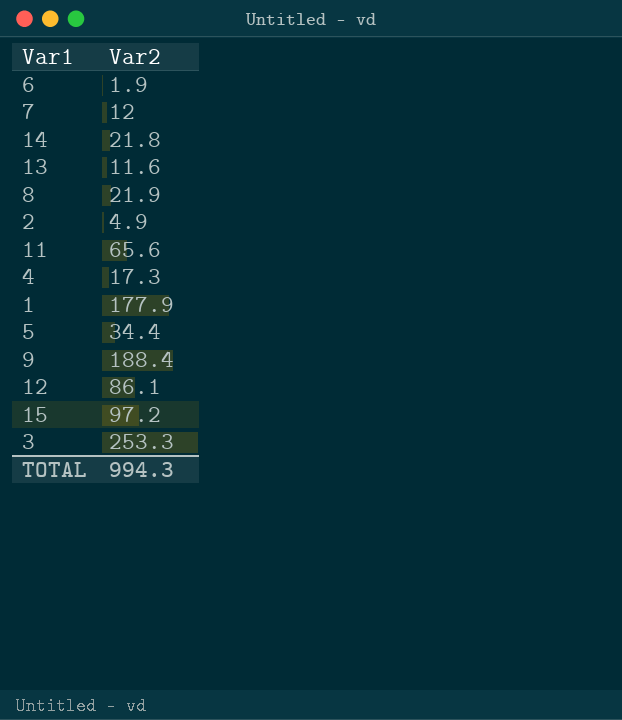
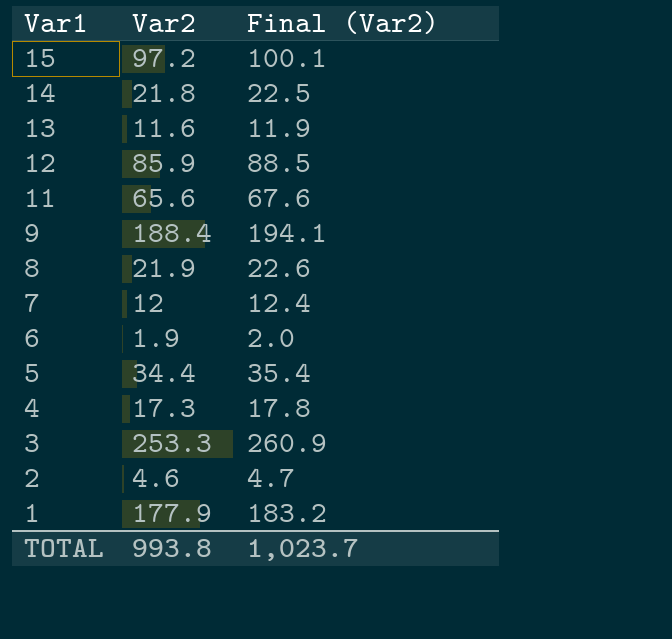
row order: none -> Var1 descending
column Final (Var2) | formula: none -> [Var2] * 1.03
12 | Var2: 86.1 -> 85.9
2 | Var2: 4.9 -> 4.6
TOTAL | Var2: 994.3 -> 993.8

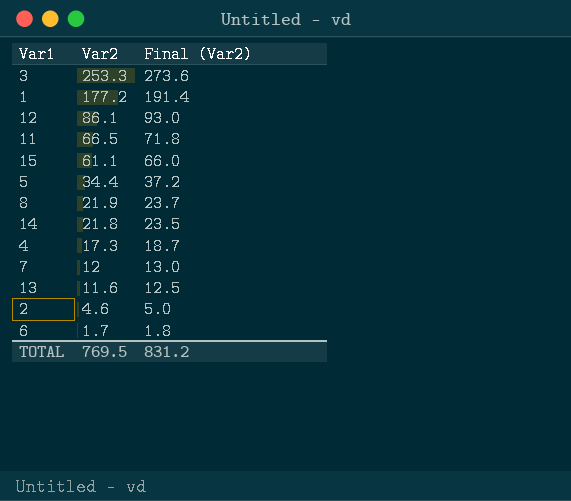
row order: Var1 descending -> Var2 descending
column Final (Var2) | formula: [Var2] * 1.03 -> [Var2] * 1.08
row 9: 188.4 | 194.1 -> none
1 | Var2: 177.9 -> 177.2
12 | Var2: 85.9 -> 86.1
11 | Var2: 65.6 -> 66.5
15 | Var2: 97.2 -> 61.1
6 | Var2: 1.9 -> 1.7
TOTAL | Var2: 993.8 -> 769.5
TOTAL | Final (Var2): 1,023.7 -> 831.2

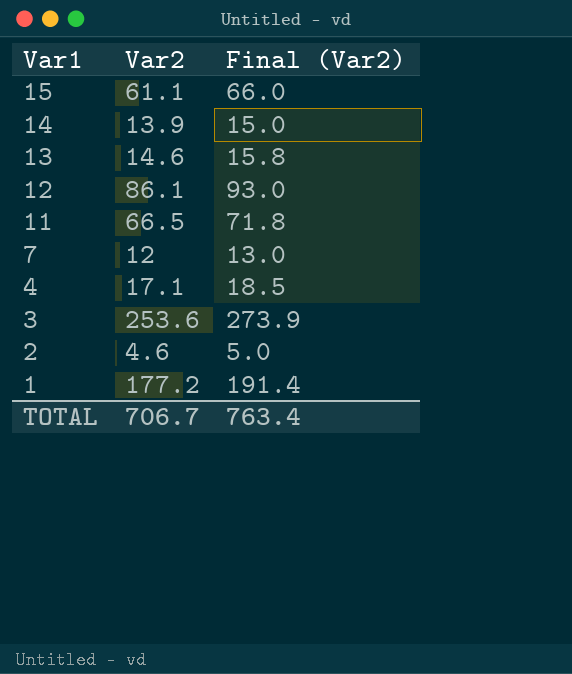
row order: Var2 descending -> Var1 descending
row 5: 34.4 | 37.2 -> none
row 8: 21.9 | 23.7 -> none
row 6: 1.7 | 1.8 -> none
14 | Var2: 21.8 -> 13.9
14 | Final (Var2): 23.5 -> 15.0
13 | Var2: 11.6 -> 14.6
13 | Final (Var2): 12.5 -> 15.8
4 | Var2: 17.3 -> 17.1
4 | Final (Var2): 18.7 -> 18.5
3 | Var2: 253.3 -> 253.6
3 | Final (Var2): 273.6 -> 273.9
TOTAL | Var2: 769.5 -> 706.7
TOTAL | Final (Var2): 831.2 -> 763.4

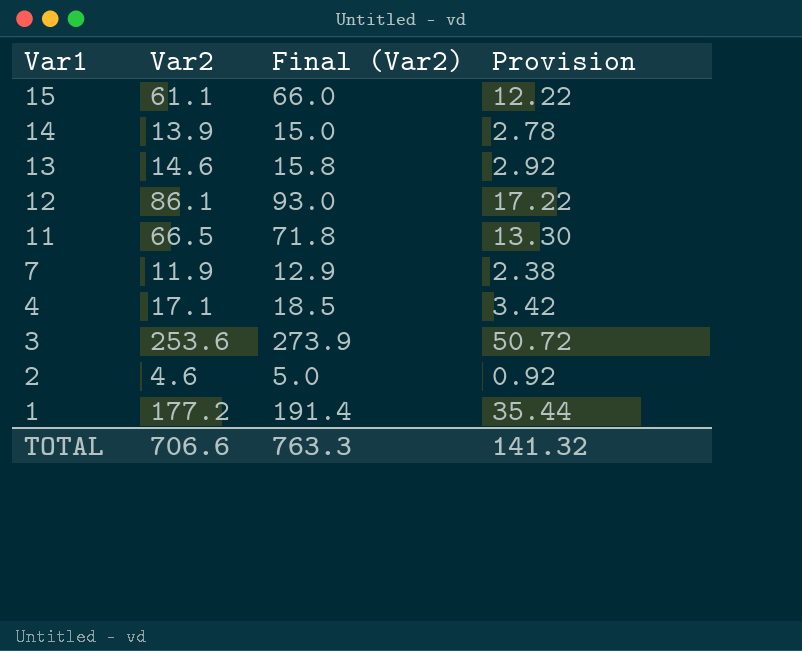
column Provision | formula: none -> [Var2] * 0.2
7 | Var2: 12 -> 11.9
7 | Final (Var2): 13.0 -> 12.9
TOTAL | Var2: 706.7 -> 706.6
TOTAL | Final (Var2): 763.4 -> 763.3

